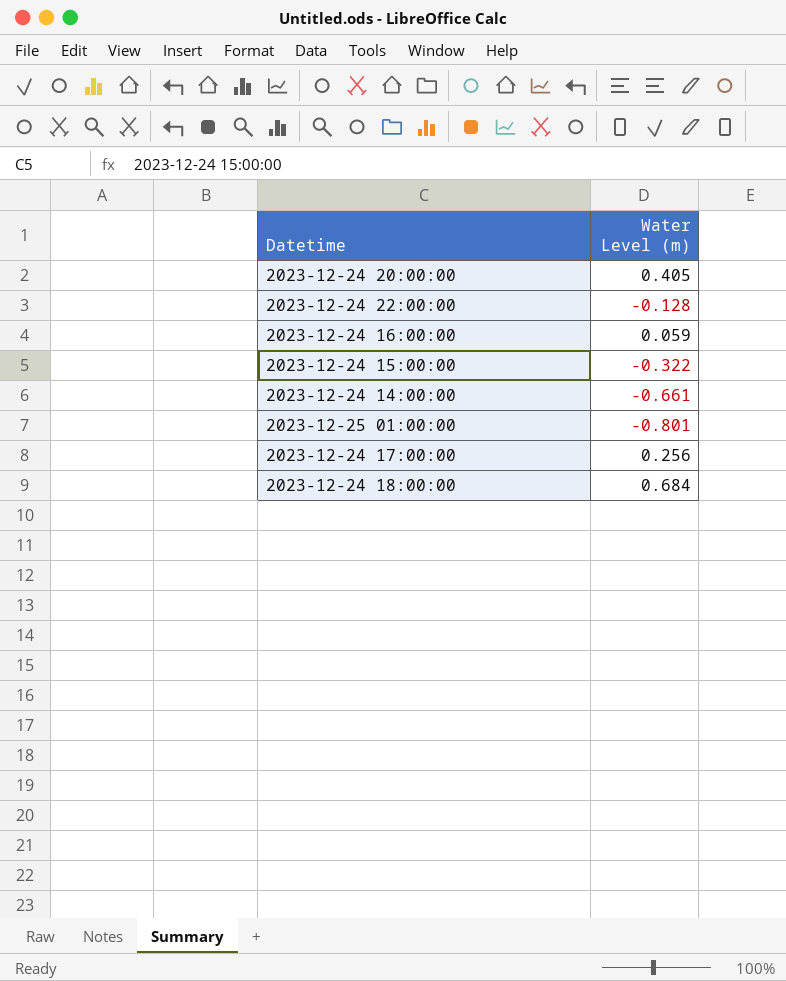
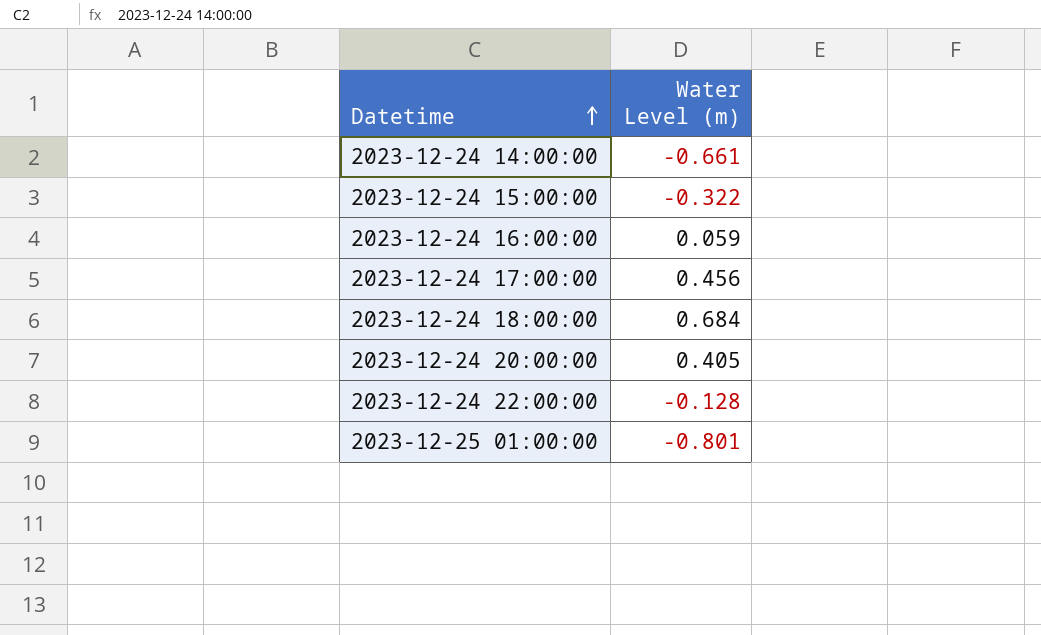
row order: none -> Datetime ascending
2023-12-24 17:00:00 | Water Level (m): 0.256 -> 0.456

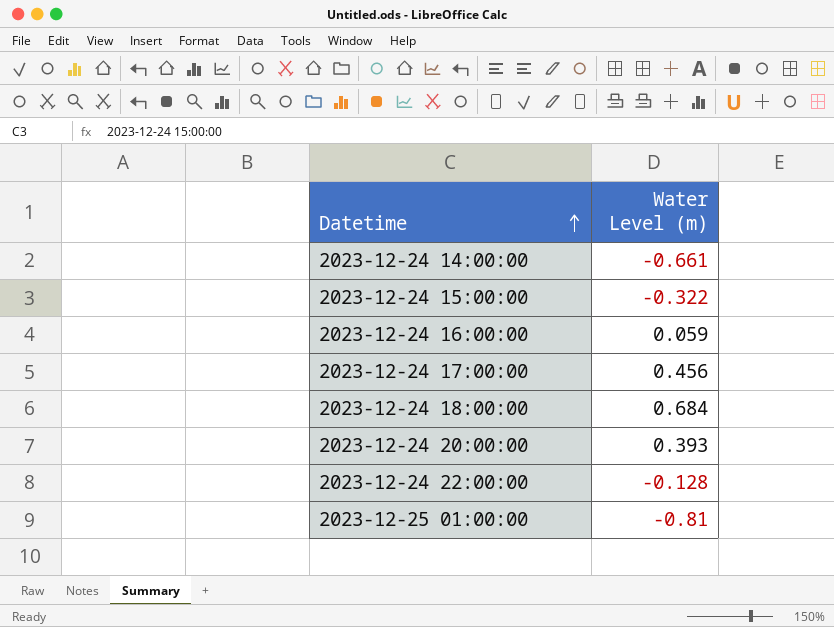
2023-12-24 20:00:00 | Water Level (m): 0.405 -> 0.393
2023-12-25 01:00:00 | Water Level (m): -0.801 -> -0.81

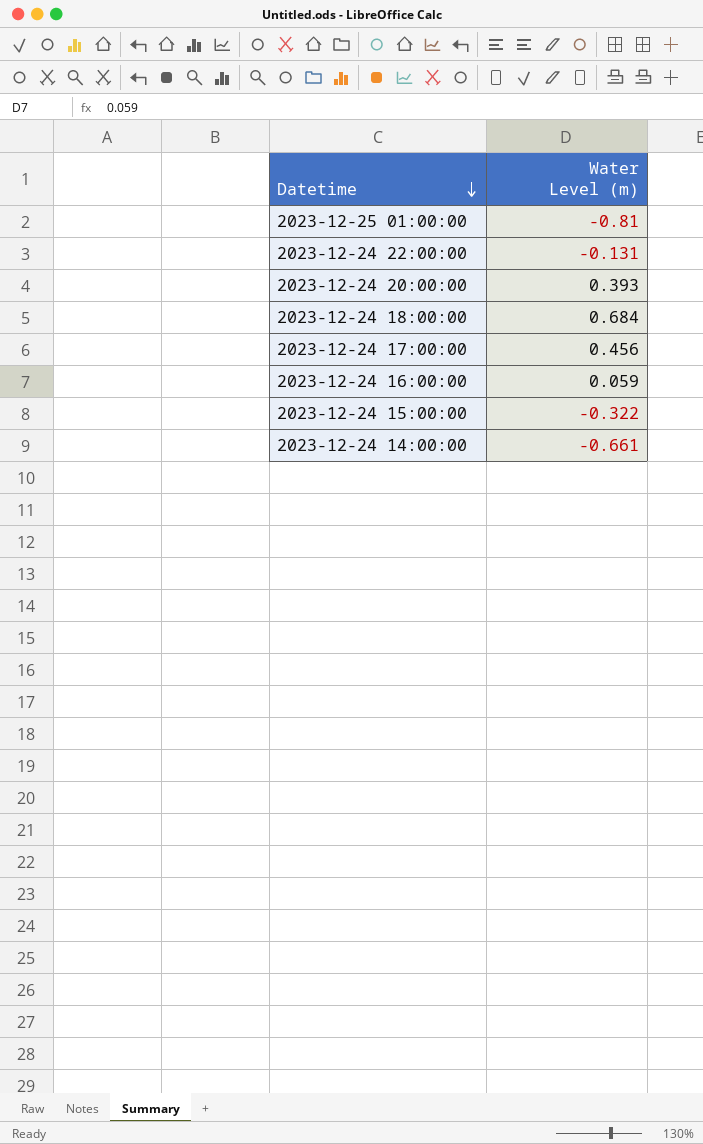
row order: Datetime ascending -> Datetime descending
2023-12-24 22:00:00 | Water Level (m): -0.128 -> -0.131

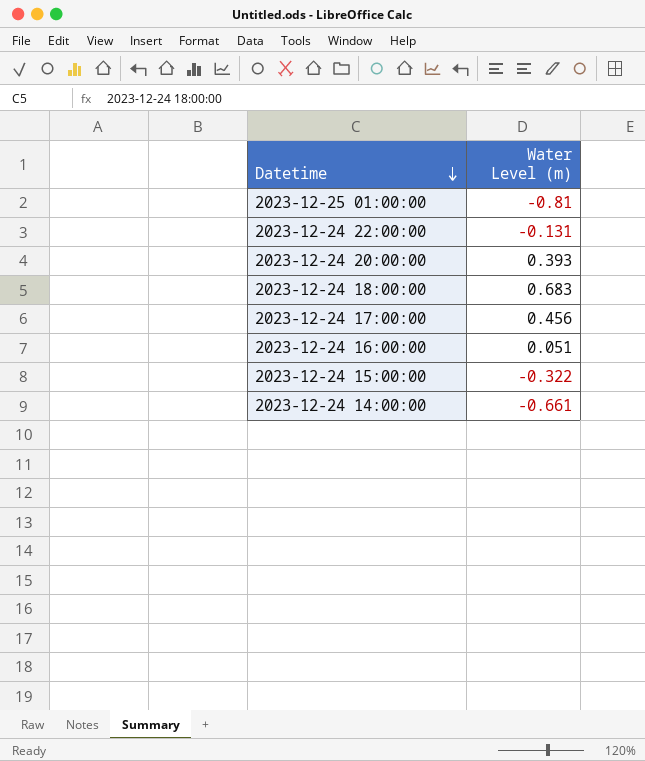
2023-12-24 18:00:00 | Water Level (m): 0.684 -> 0.683
2023-12-24 16:00:00 | Water Level (m): 0.059 -> 0.051

